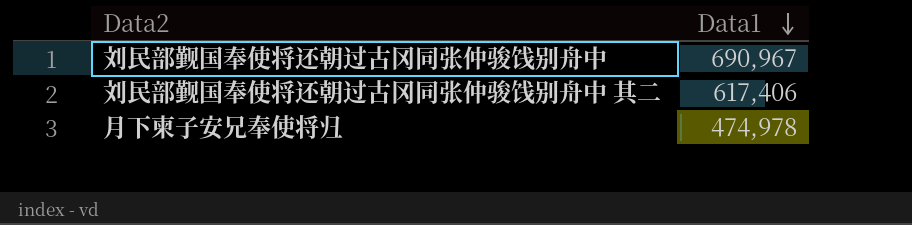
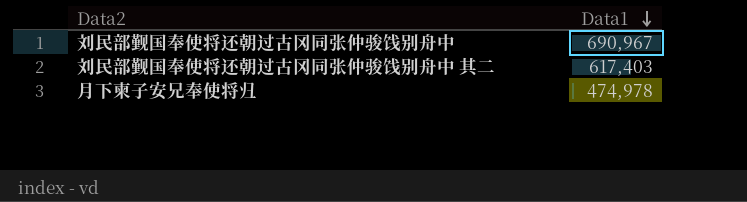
刘民部觐国奉使将还朝过古冈同张仲骏饯别舟中 其二 | Data1: 617,406 -> 617,403

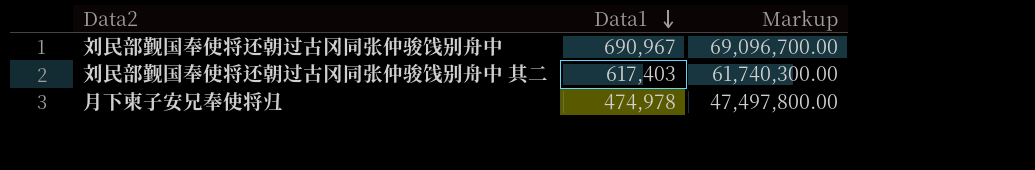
column Markup | formula: none -> [Data1] * 100

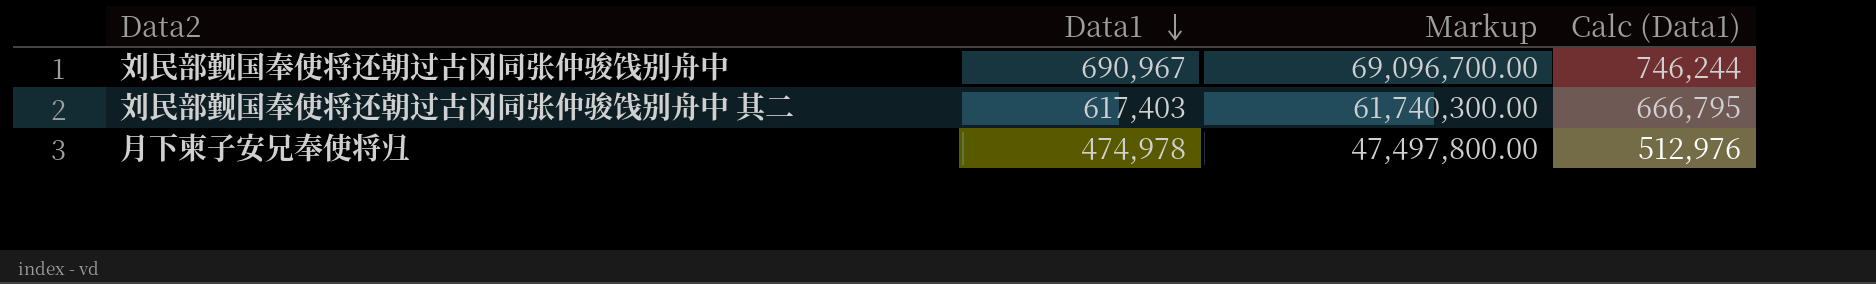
column Calc (Data1) | formula: none -> [Data1] * 1.08

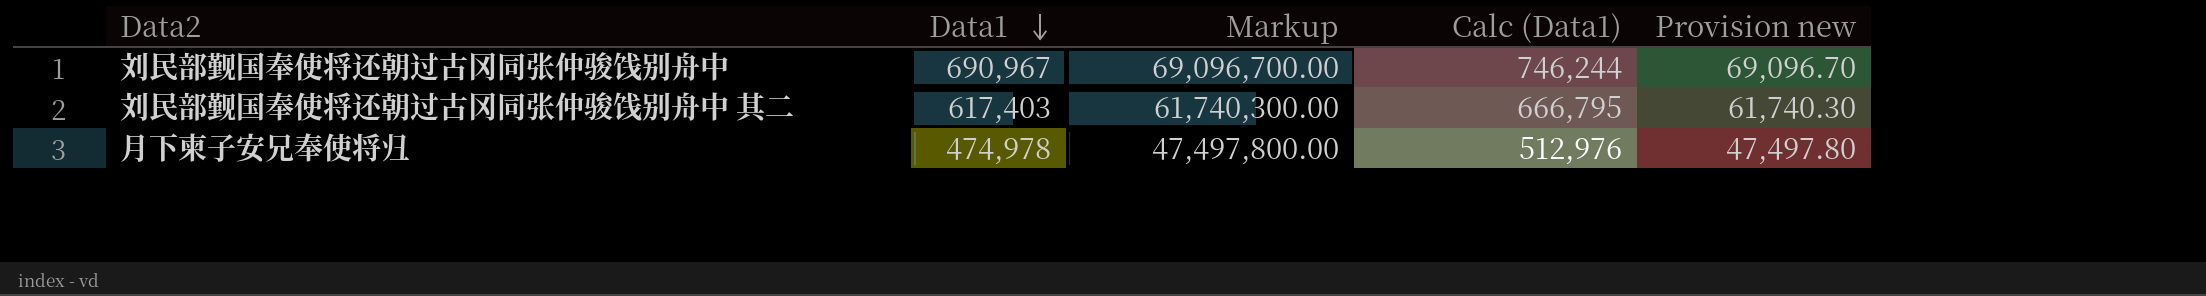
column Provision new | formula: none -> [Data1] * 0.1

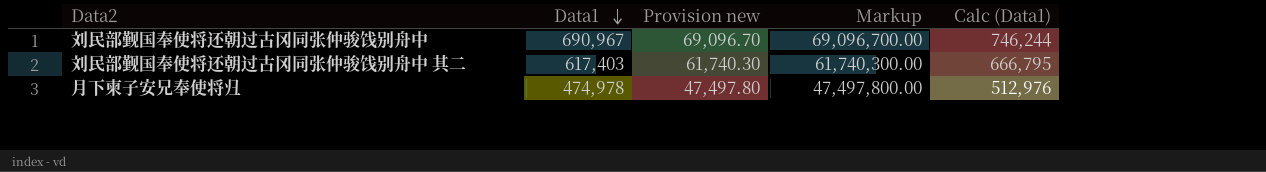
column Provision new | position: 5 -> 3

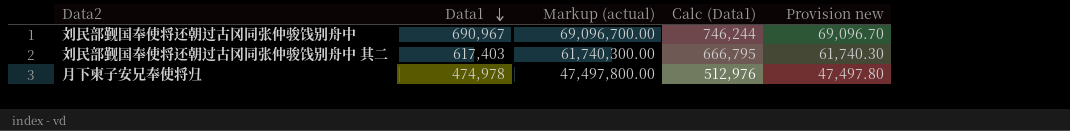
column name: Markup -> Markup (actual)
column Provision new | position: 3 -> 5

